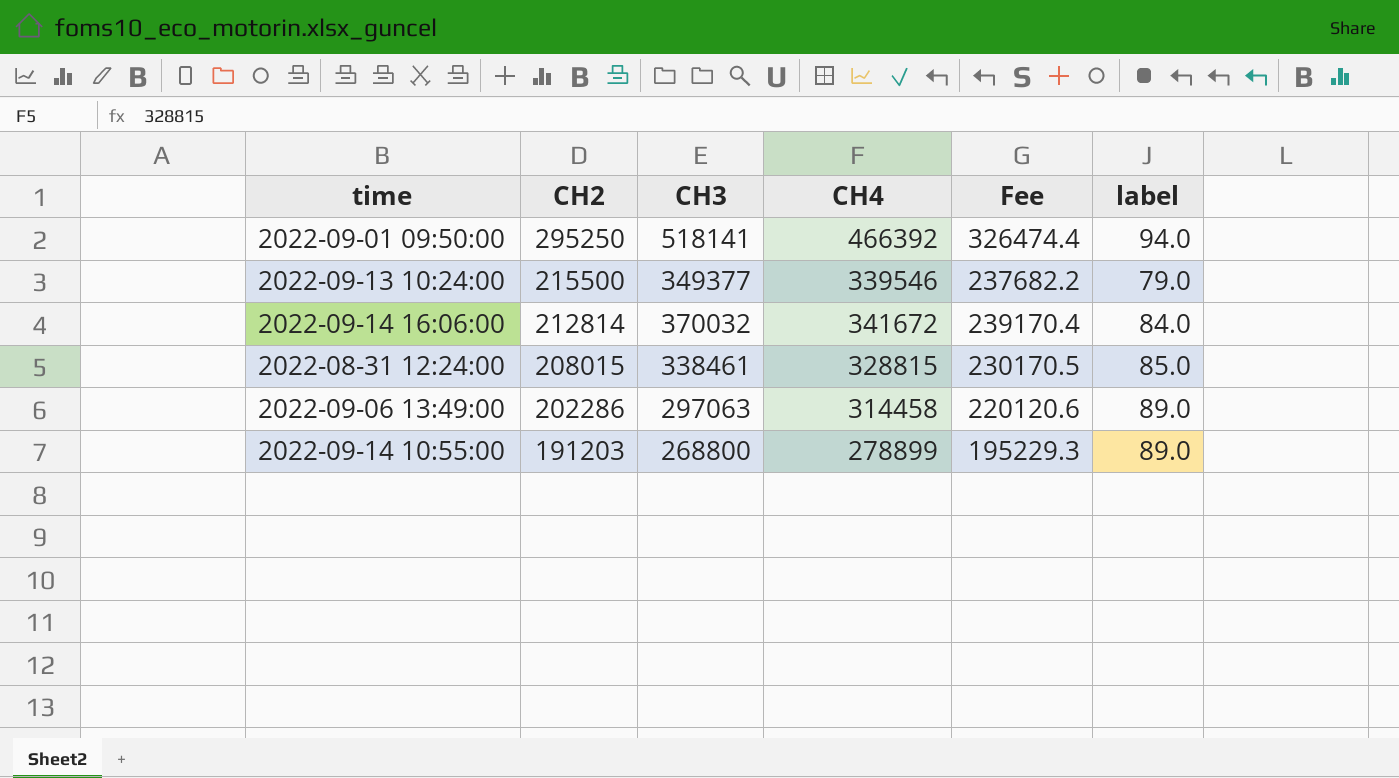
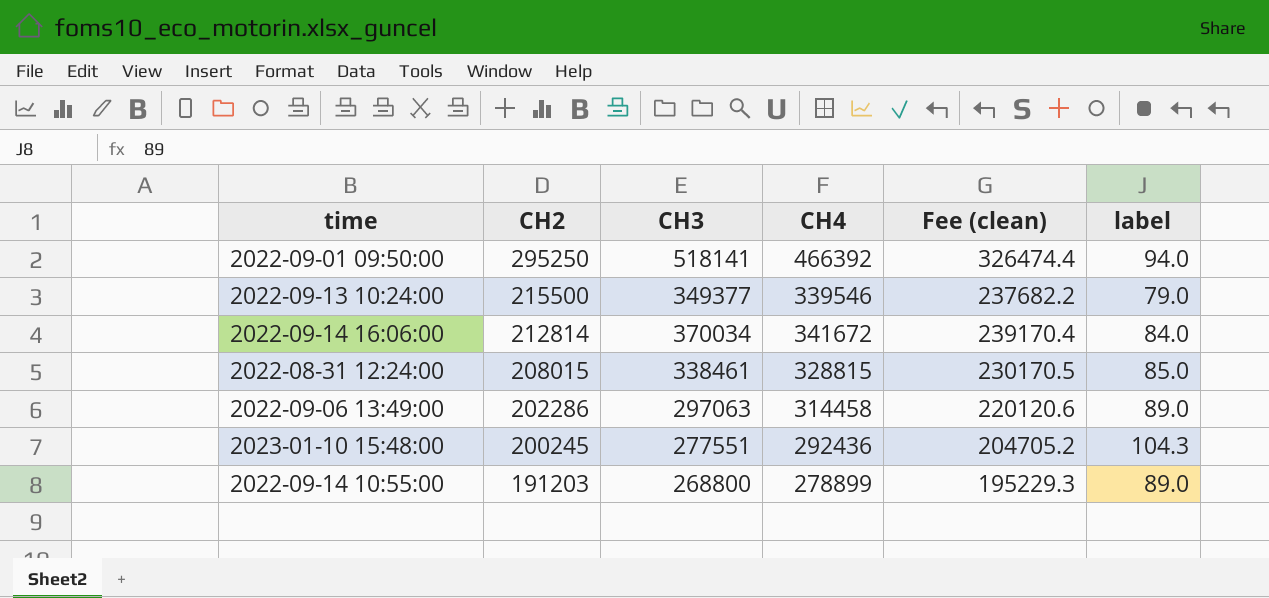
column name: Fee -> Fee (clean)
2022-09-14 16:06:00 | CH3: 370032 -> 370034
row 2023-01-10 15:48:00: none -> 200245 | 277551 | 292436 | 204705.2 | 104.3

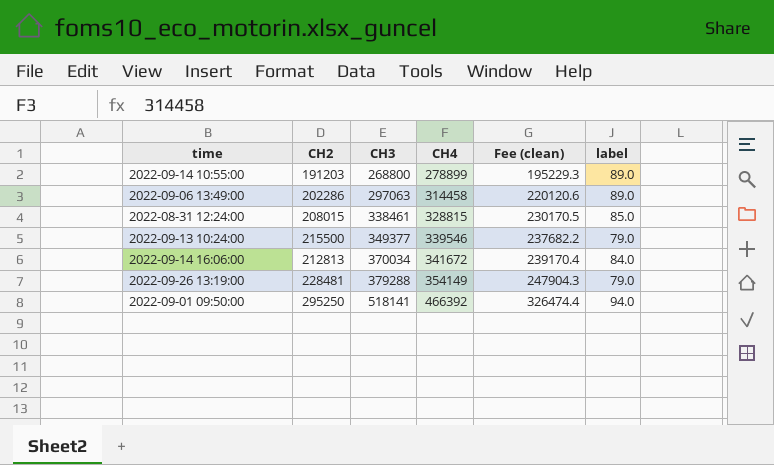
row order: CH2 descending -> CH3 ascending
row 2023-01-10 15:48:00: 200245 | 277551 | 292436 | 204705.2 | 104.3 -> none
2022-09-14 16:06:00 | CH2: 212814 -> 212813
row 2022-09-26 13:19:00: none -> 228481 | 379288 | 354149 | 247904.3 | 79.0

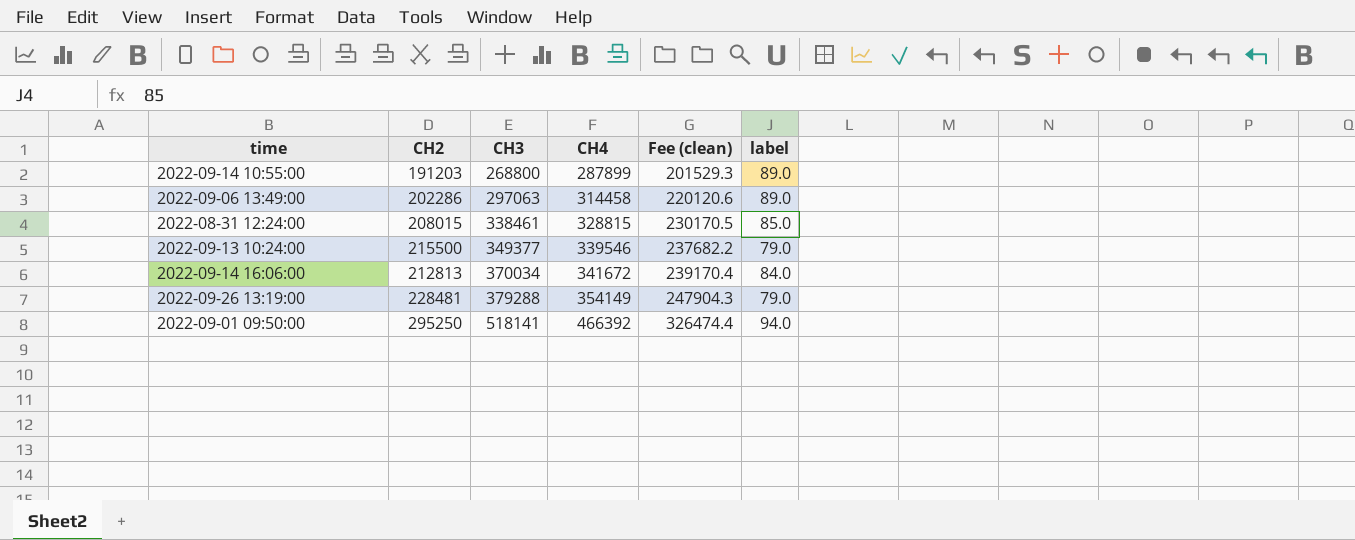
2022-09-14 10:55:00 | CH4: 278899 -> 287899
2022-09-14 10:55:00 | Fee (clean): 195229.3 -> 201529.3

